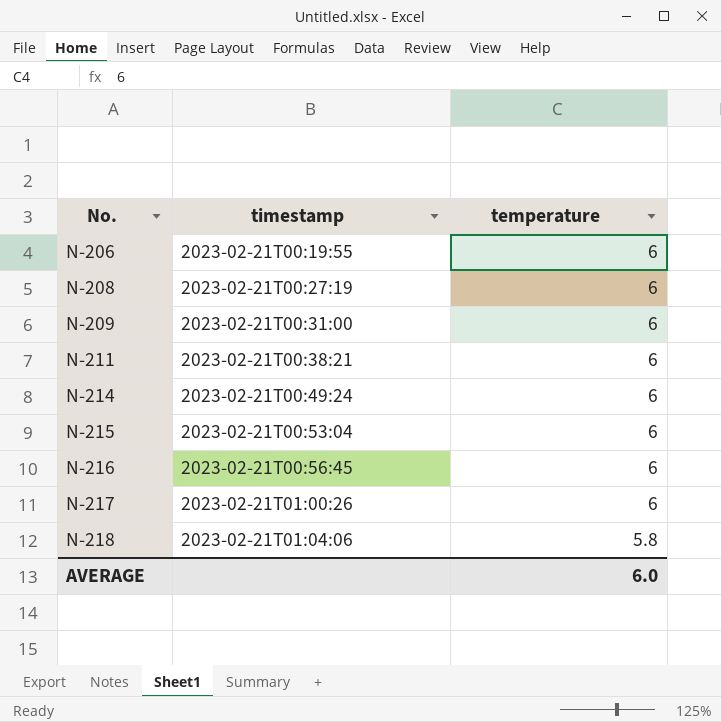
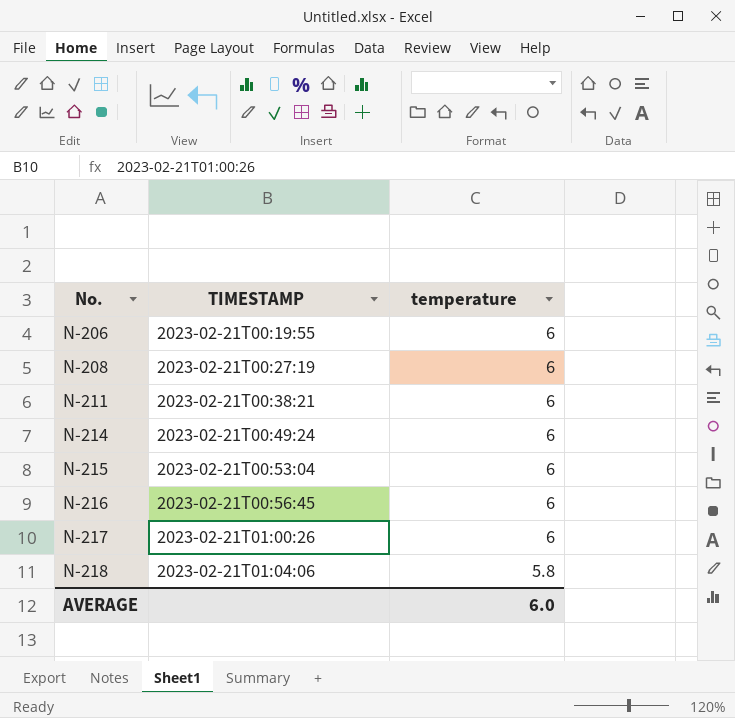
column name: timestamp -> TIMESTAMP
row N-209: 2023-02-21T00:31:00 | 6 -> none

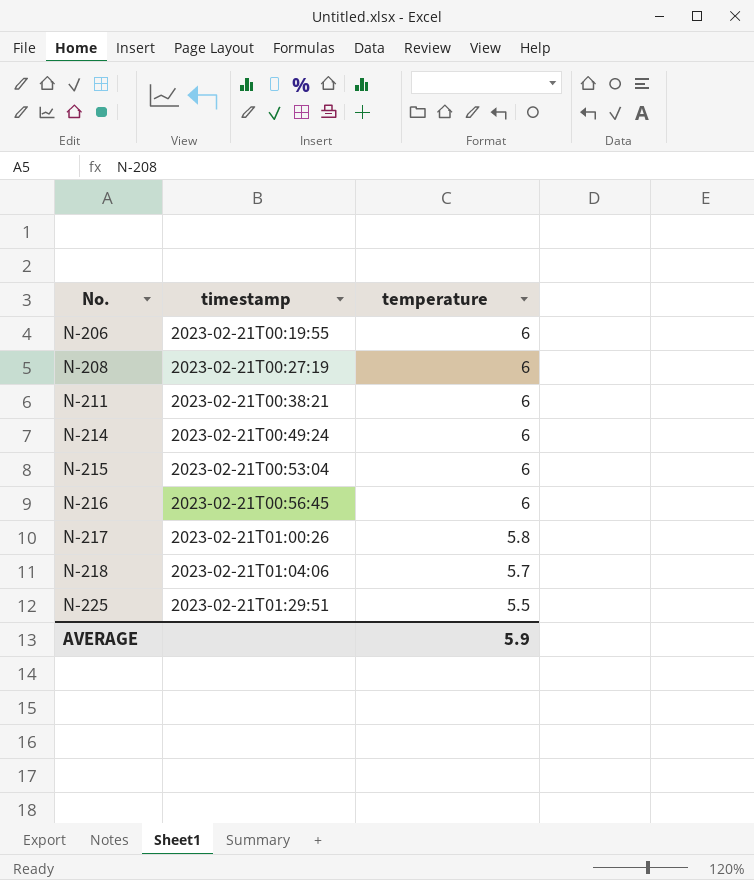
column name: TIMESTAMP -> timestamp
N-217 | temperature: 6 -> 5.8
N-218 | temperature: 5.8 -> 5.7
row N-225: none -> 2023-02-21T01:29:51 | 5.5
AVERAGE | temperature: 6.0 -> 5.9

